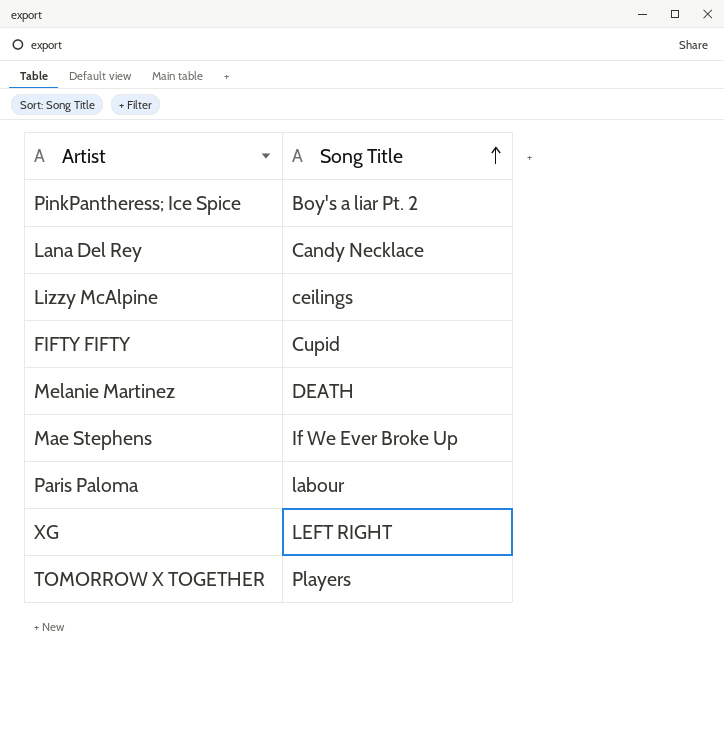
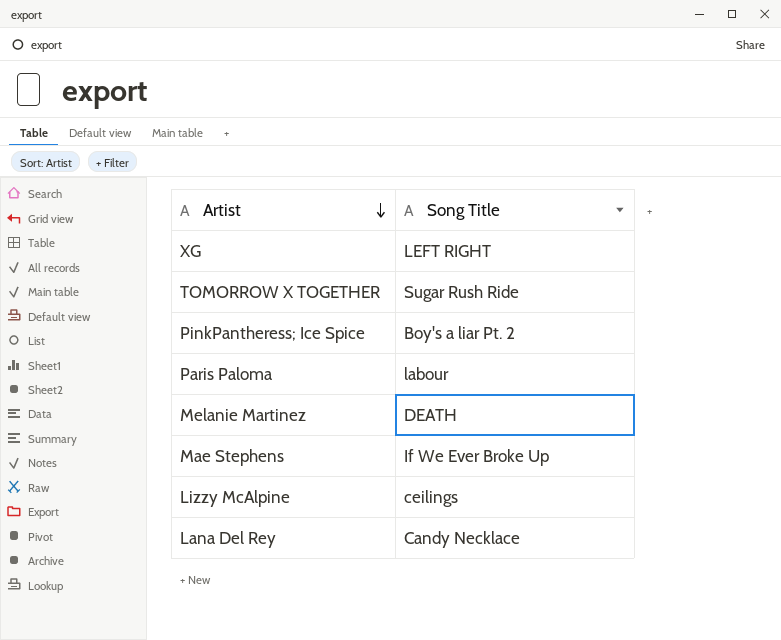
row order: Song Title ascending -> Artist descending
row FIFTY FIFTY: Cupid -> none
TOMORROW X TOGETHER | Song Title: Players -> Sugar Rush Ride

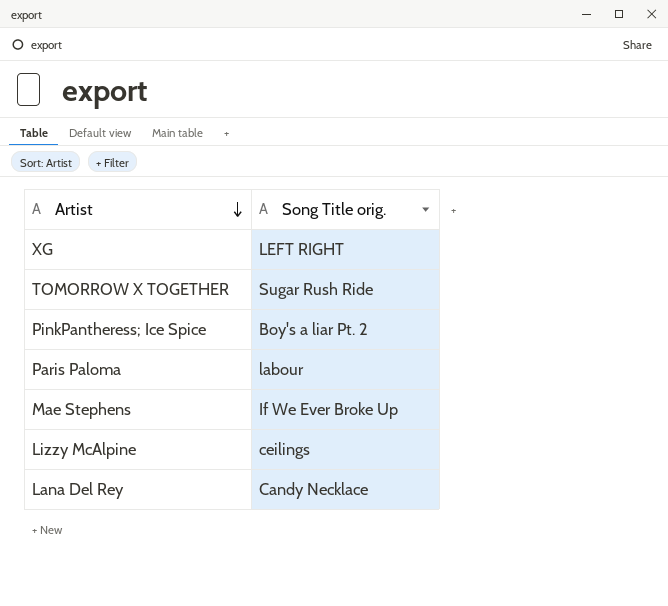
column name: Song Title -> Song Title orig.
row Melanie Martinez: DEATH -> none

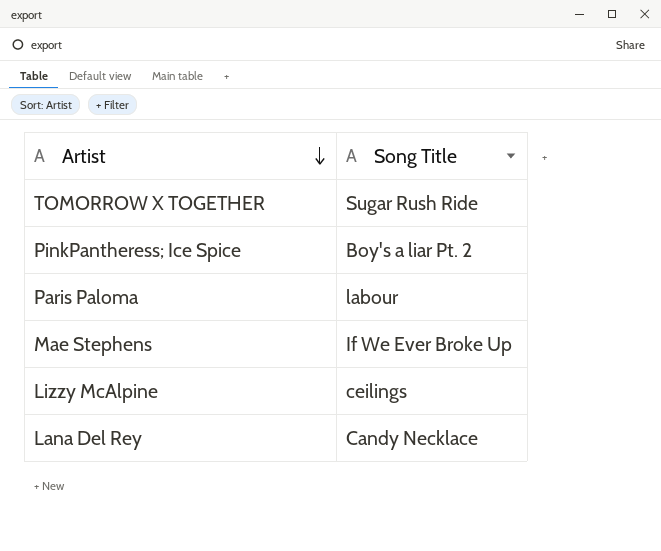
column name: Song Title orig. -> Song Title
row XG: LEFT RIGHT -> none

